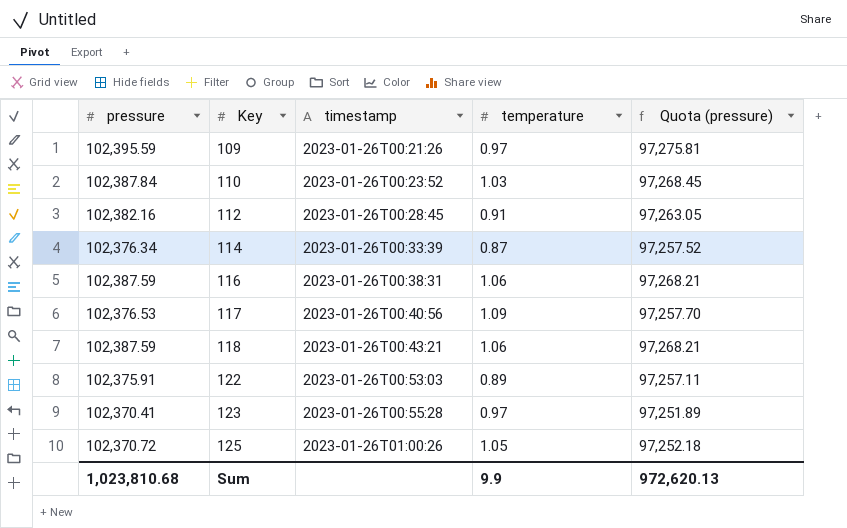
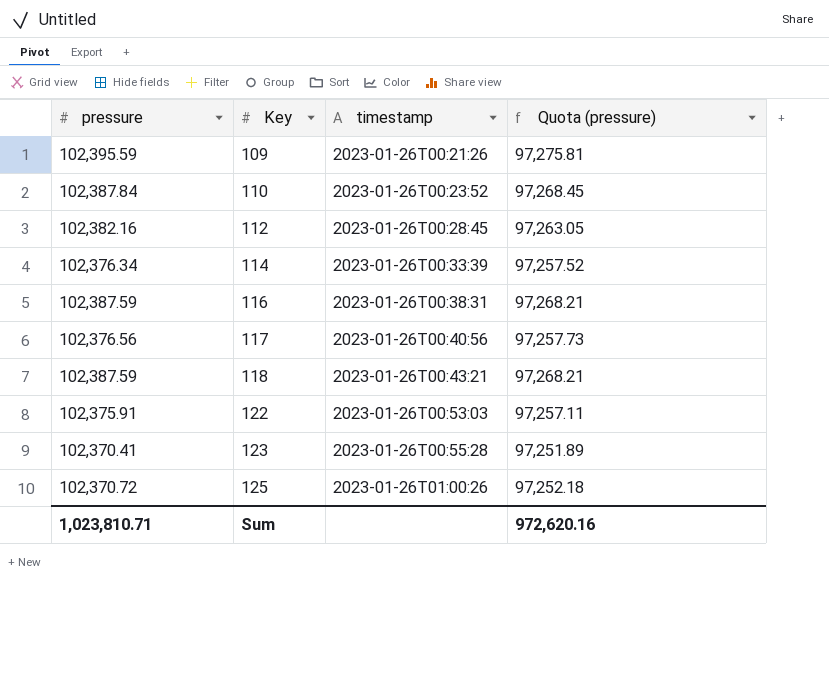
column temperature | position: 4 -> none
117 | pressure: 102,376.53 -> 102,376.56
117 | Quota (pressure): 97,257.70 -> 97,257.73
Sum | pressure: 1,023,810.68 -> 1,023,810.71
Sum | Quota (pressure): 972,620.13 -> 972,620.16

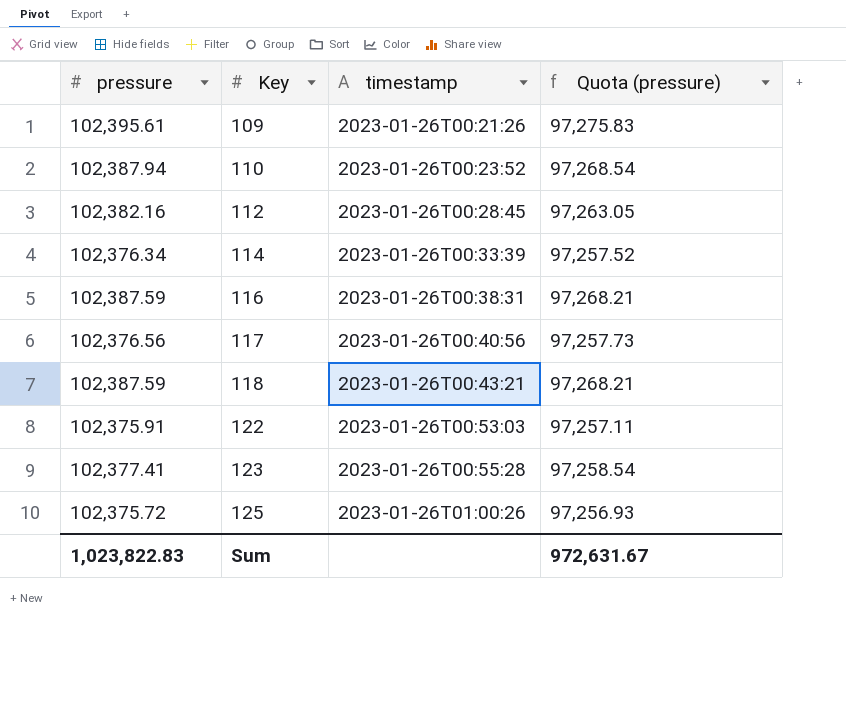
109 | pressure: 102,395.59 -> 102,395.61
109 | Quota (pressure): 97,275.81 -> 97,275.83
110 | pressure: 102,387.84 -> 102,387.94
110 | Quota (pressure): 97,268.45 -> 97,268.54
123 | pressure: 102,370.41 -> 102,377.41
123 | Quota (pressure): 97,251.89 -> 97,258.54
125 | pressure: 102,370.72 -> 102,375.72
125 | Quota (pressure): 97,252.18 -> 97,256.93
Sum | pressure: 1,023,810.71 -> 1,023,822.83
Sum | Quota (pressure): 972,620.16 -> 972,631.67

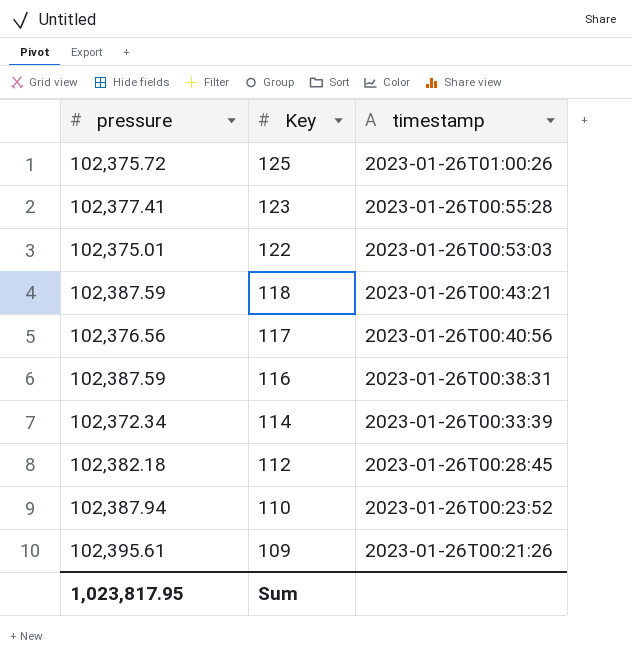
row order: Key ascending -> Key descending
column Quota (pressure) | formula: [pressure] * 0.95 -> none
122 | pressure: 102,375.91 -> 102,375.01
114 | pressure: 102,376.34 -> 102,372.34
112 | pressure: 102,382.16 -> 102,382.18
Sum | pressure: 1,023,822.83 -> 1,023,817.95

